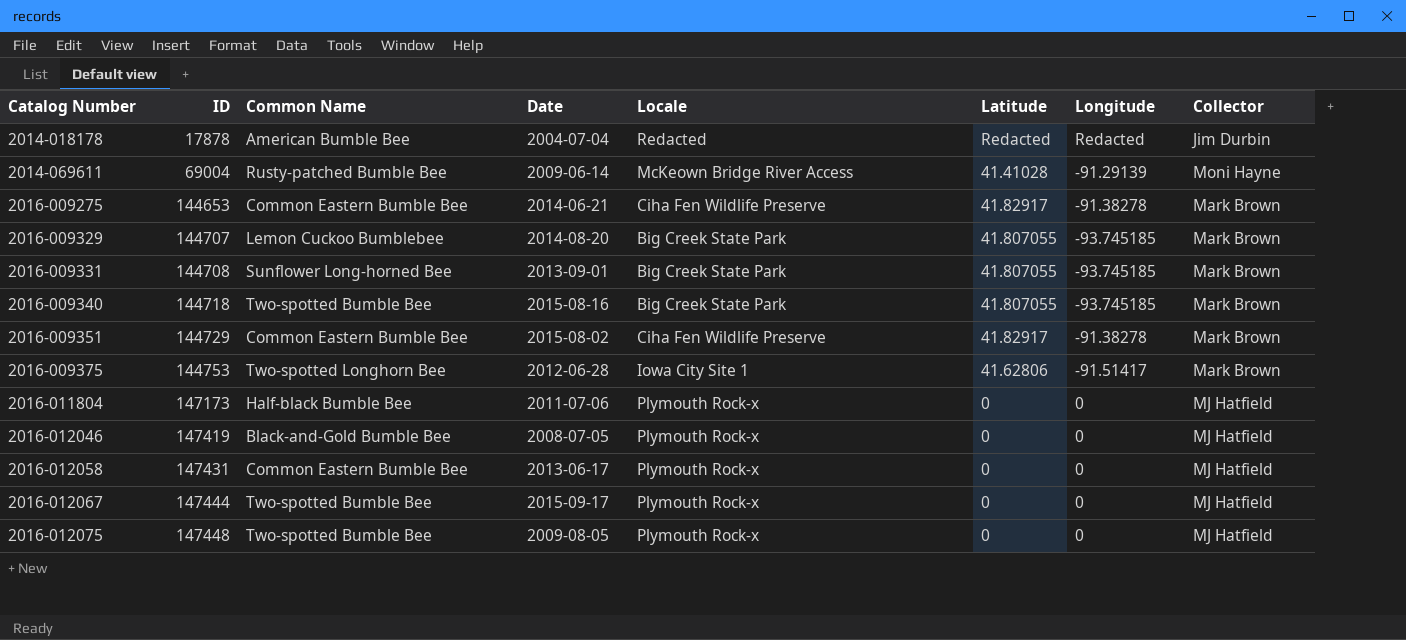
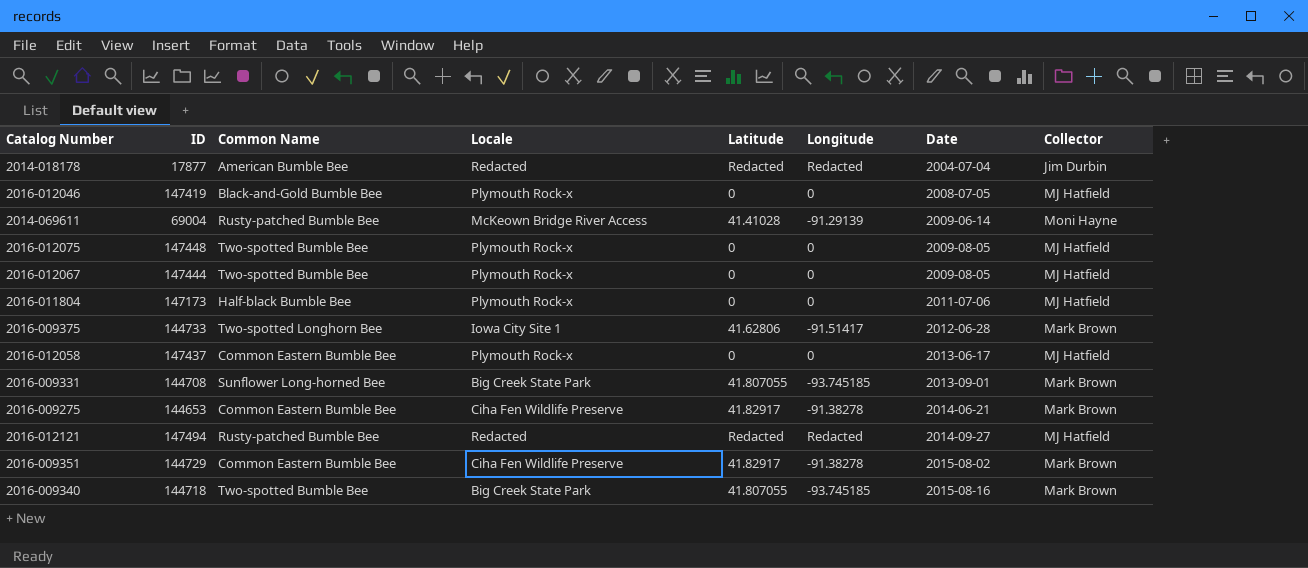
row order: Catalog Number ascending -> Date ascending
column Date | position: 4 -> 7
row 2016-009329: 144707 | Lemon Cuckoo Bumblebee | 2014-08-20 | Big Creek State Park | 41.807055 | -93.745185 | Mark Brown -> none
2014-018178 | ID: 17878 -> 17877
2016-012067 | Date: 2015-09-17 -> 2009-08-05
2016-009375 | ID: 144753 -> 144733
2016-012058 | ID: 147431 -> 147437
row 2016-012121: none -> 147494 | Rusty-patched Bumble Bee | Redacted | Redacted | Redacted | 2014-09-27 | MJ Hatfield

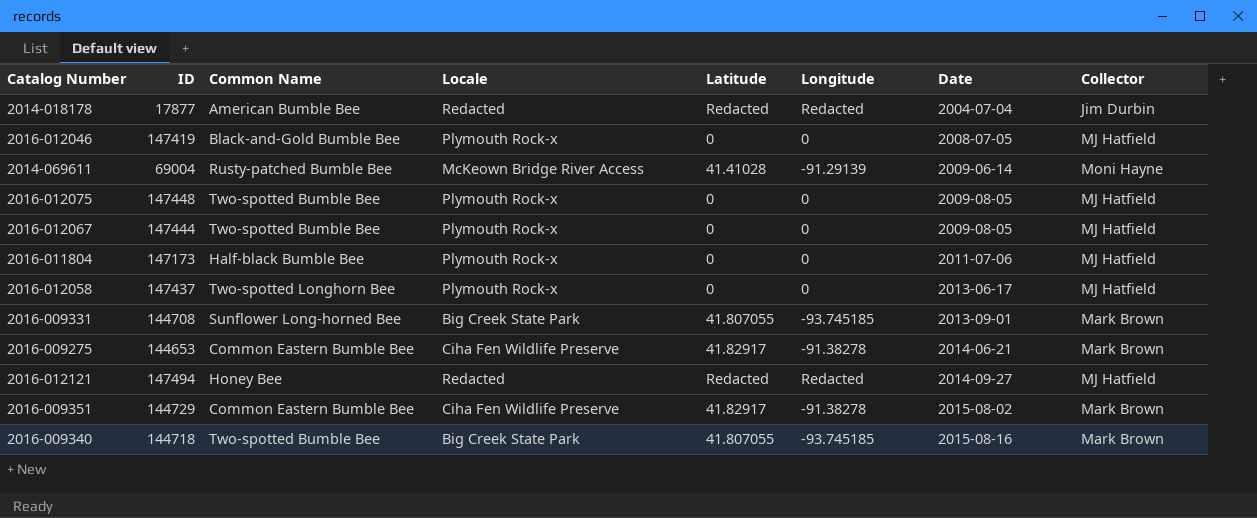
row 2016-009375: 144733 | Two-spotted Longhorn Bee | Iowa City Site 1 | 41.62806 | -91.51417 | 2012-06-28 | Mark Brown -> none
2016-012058 | Common Name: Common Eastern Bumble Bee -> Two-spotted Longhorn Bee
2016-012121 | Common Name: Rusty-patched Bumble Bee -> Honey Bee

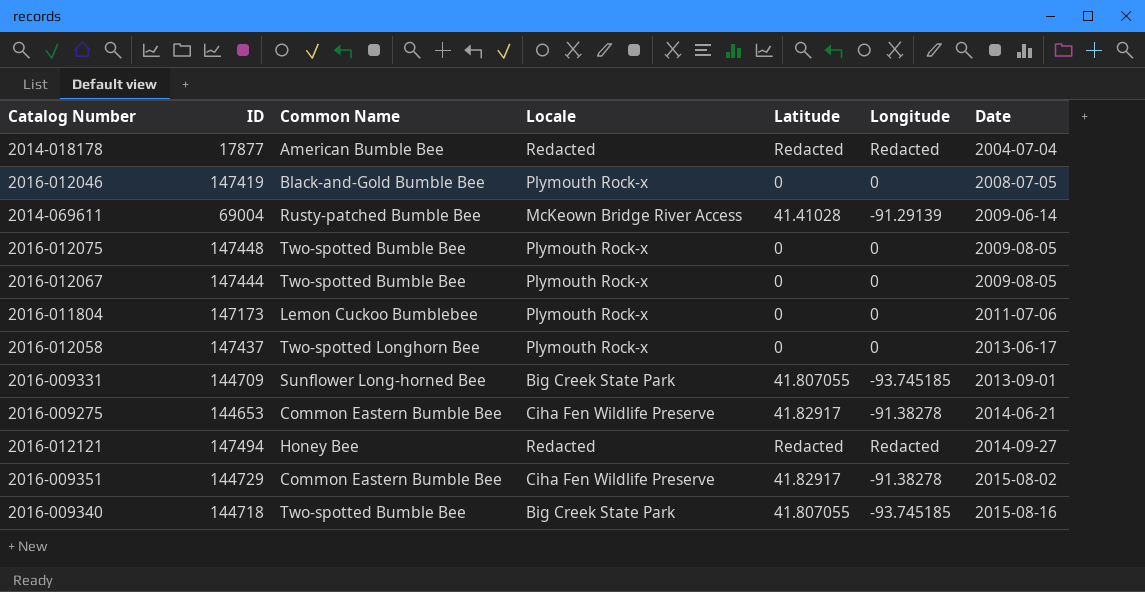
column Collector | position: 8 -> none
2016-011804 | Common Name: Half-black Bumble Bee -> Lemon Cuckoo Bumblebee
2016-009331 | ID: 144708 -> 144709

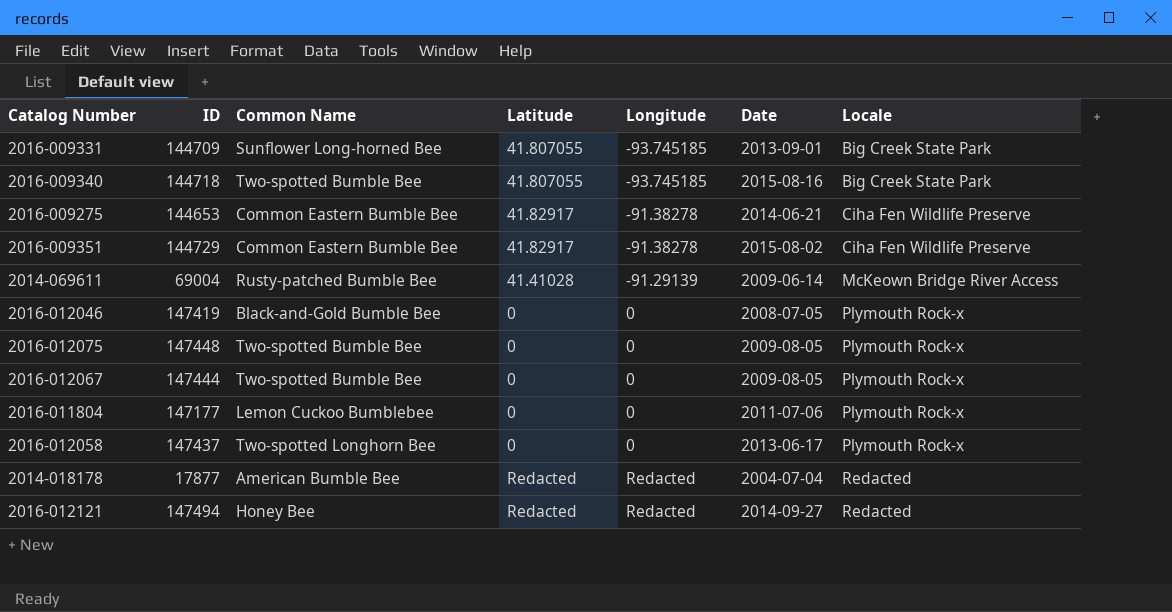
row order: Date ascending -> Locale ascending
column Locale | position: 4 -> 7
2016-011804 | ID: 147173 -> 147177

